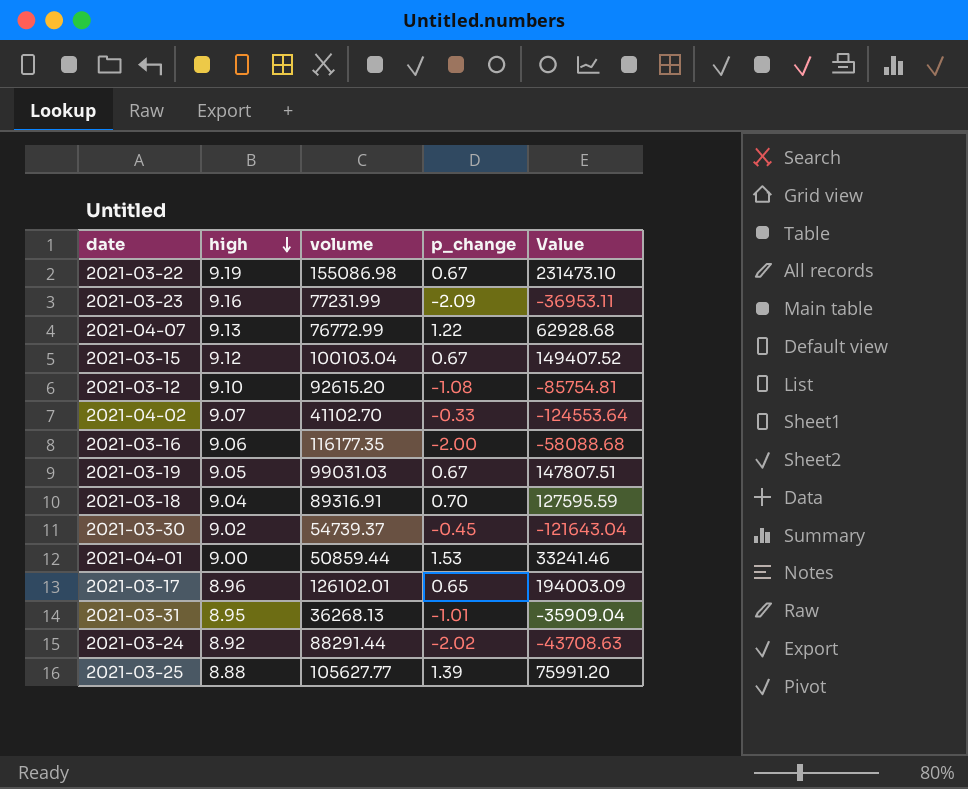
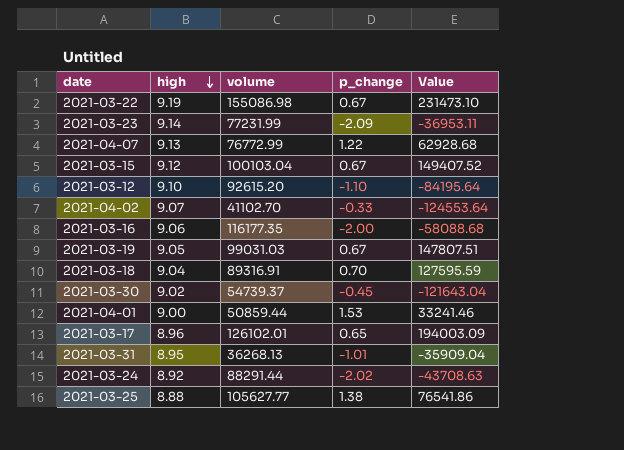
2021-03-23 | high: 9.16 -> 9.14
2021-03-12 | p_change: -1.08 -> -1.10
2021-03-12 | Value: -85754.81 -> -84195.64
2021-03-25 | p_change: 1.39 -> 1.38
2021-03-25 | Value: 75991.20 -> 76541.86

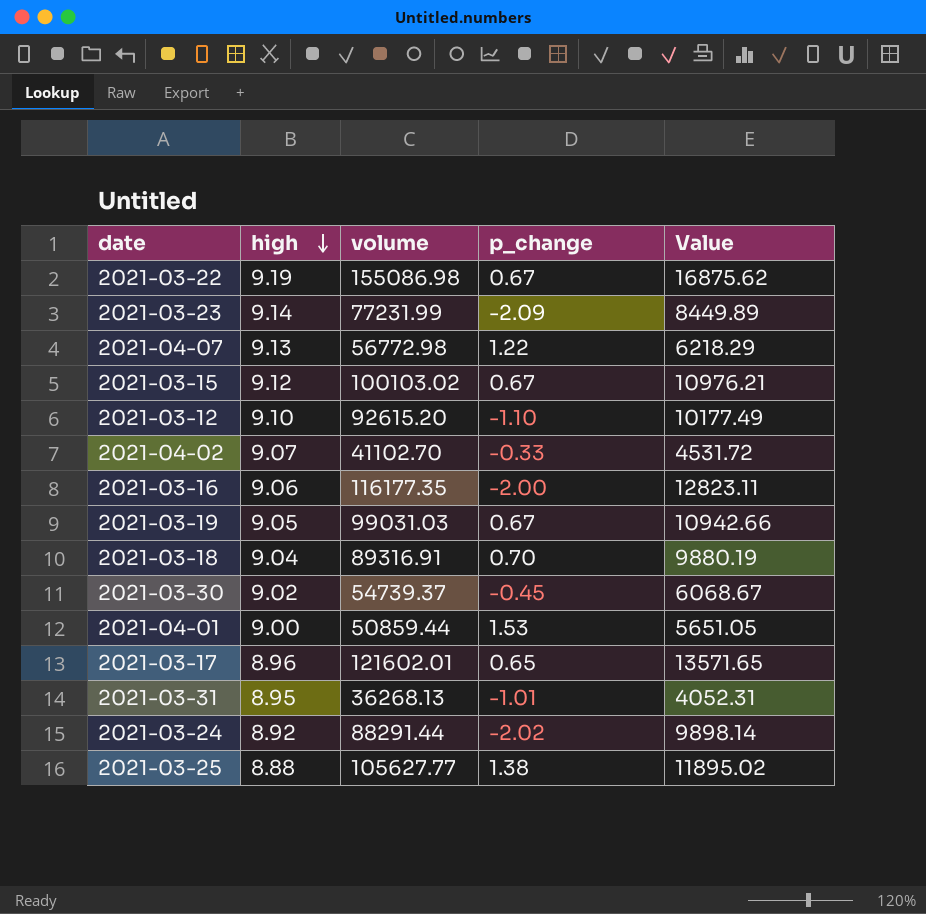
column Value | formula: [volume] / [p_change] -> [volume] / [high]
2021-04-07 | volume: 76772.99 -> 56772.98
2021-03-15 | volume: 100103.04 -> 100103.02
2021-03-17 | volume: 126102.01 -> 121602.01

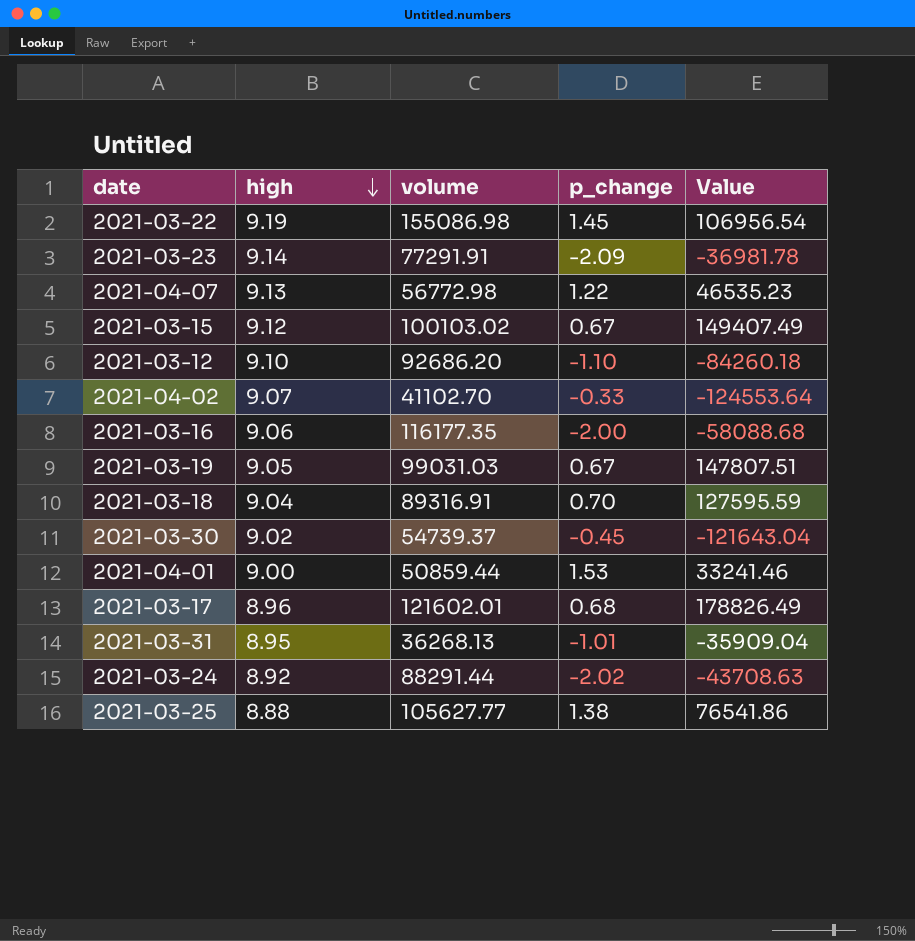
column Value | formula: [volume] / [high] -> [volume] / [p_change]
2021-03-22 | p_change: 0.67 -> 1.45
2021-03-23 | volume: 77231.99 -> 77291.91
2021-03-12 | volume: 92615.20 -> 92686.20
2021-03-17 | p_change: 0.65 -> 0.68

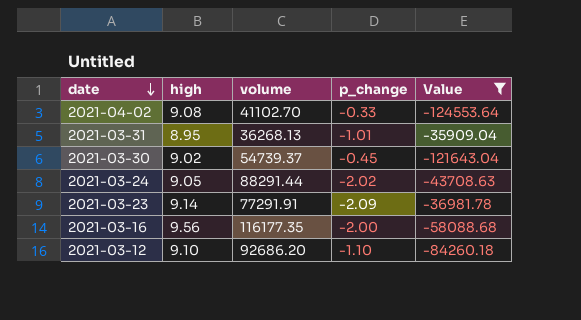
filter: none -> Value <= -35909.04
row order: high descending -> date descending
2021-04-02 | high: 9.07 -> 9.08
2021-03-24 | high: 8.92 -> 9.05
2021-03-16 | high: 9.06 -> 9.56

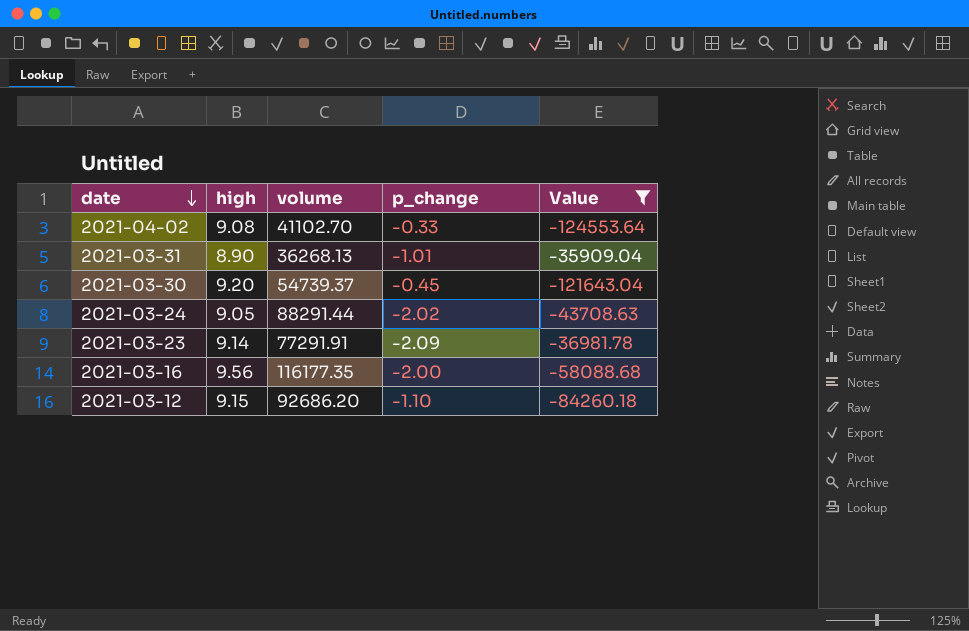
2021-03-31 | high: 8.95 -> 8.90
2021-03-30 | high: 9.02 -> 9.20
2021-03-12 | high: 9.10 -> 9.15

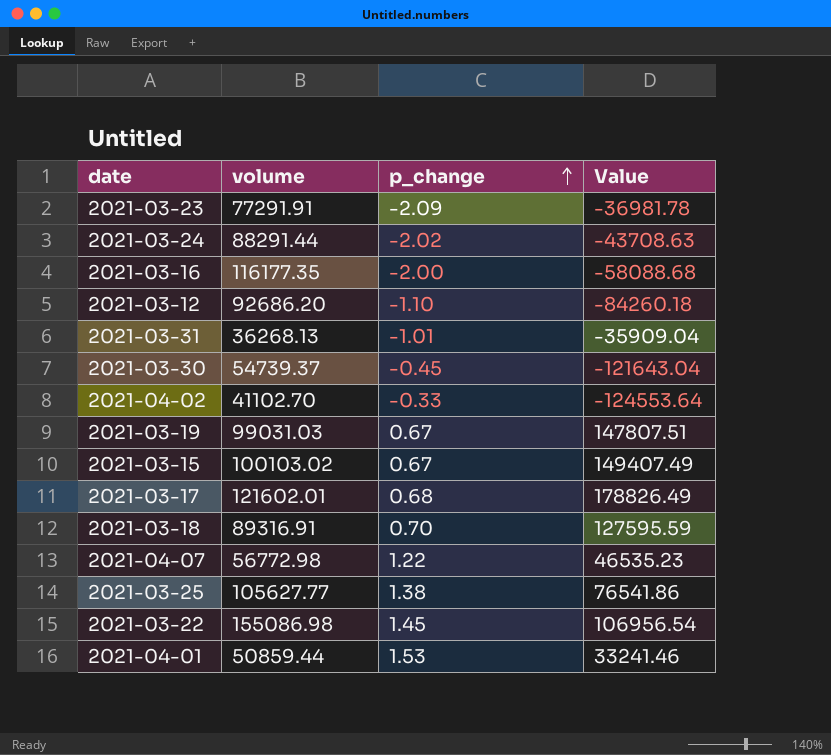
filter: Value <= -35909.04 -> none
row order: date descending -> p_change ascending
column high | position: 2 -> none

